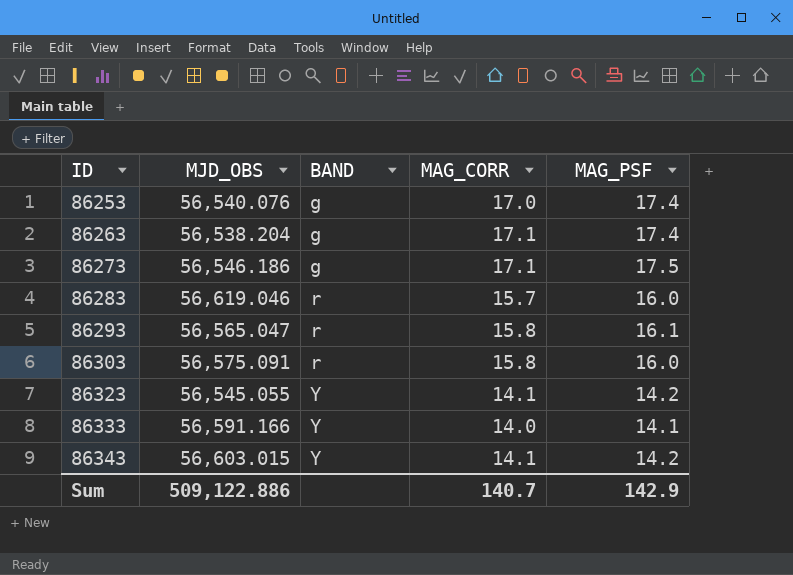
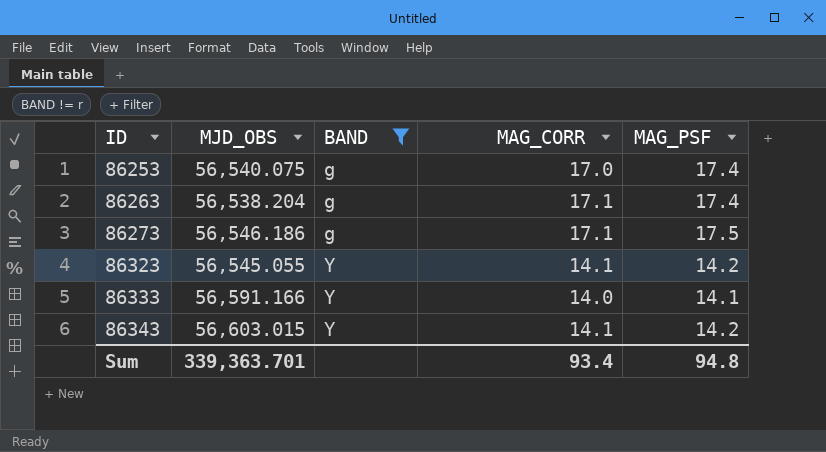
filter: none -> BAND != r
86253 | MJD_OBS: 56,540.076 -> 56,540.075
Sum | MJD_OBS: 509,122.886 -> 339,363.701
Sum | MAG_CORR: 140.7 -> 93.4
Sum | MAG_PSF: 142.9 -> 94.8

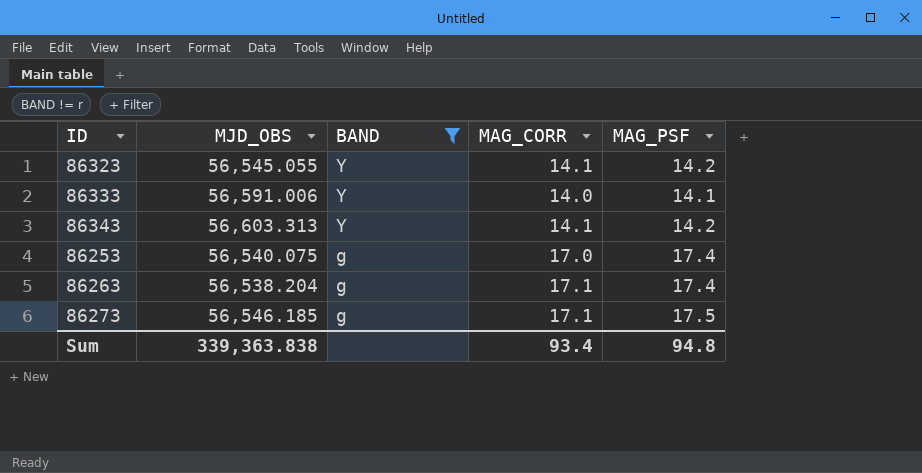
row order: ID ascending -> BAND descending
86333 | MJD_OBS: 56,591.166 -> 56,591.006
86343 | MJD_OBS: 56,603.015 -> 56,603.313
86273 | MJD_OBS: 56,546.186 -> 56,546.185
Sum | MJD_OBS: 339,363.701 -> 339,363.838

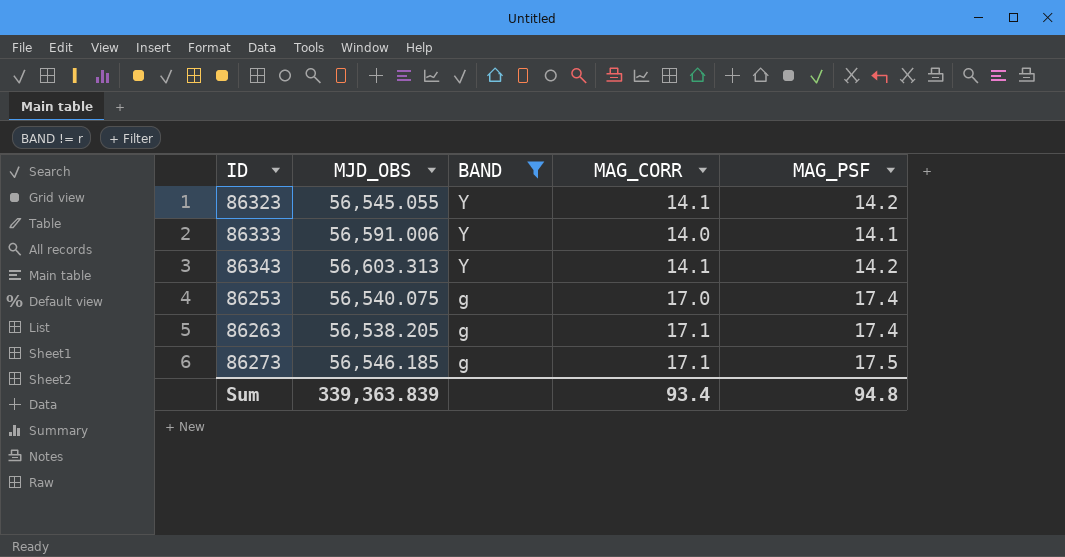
86263 | MJD_OBS: 56,538.204 -> 56,538.205
Sum | MJD_OBS: 339,363.838 -> 339,363.839

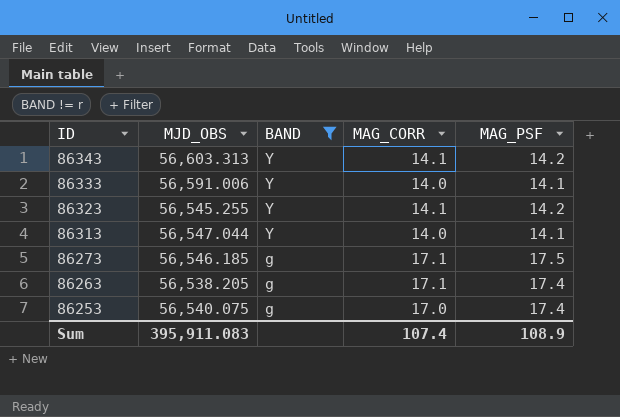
row order: BAND descending -> ID descending
86323 | MJD_OBS: 56,545.055 -> 56,545.255
row 86313: none -> 56,547.044 | Y | 14.0 | 14.1
Sum | MJD_OBS: 339,363.839 -> 395,911.083
Sum | MAG_CORR: 93.4 -> 107.4
Sum | MAG_PSF: 94.8 -> 108.9

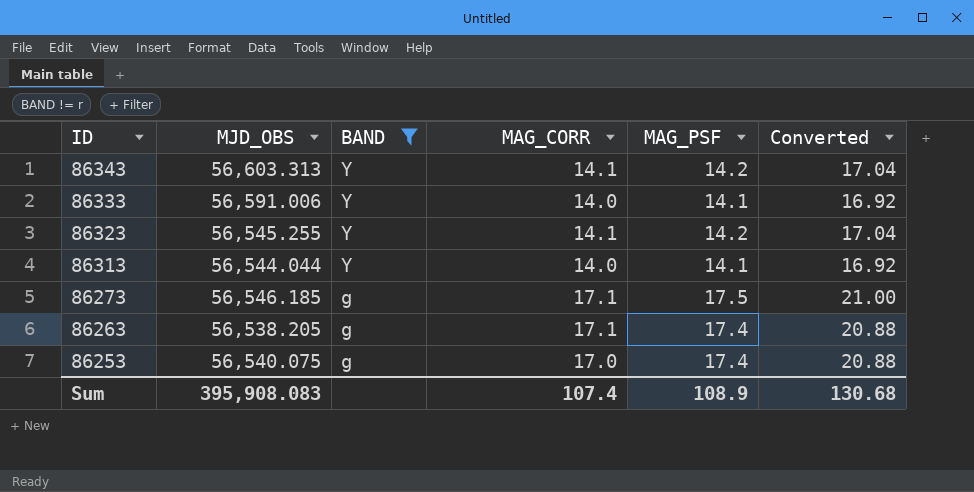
column Converted | formula: none -> [MAG_PSF] * 1.2
86313 | MJD_OBS: 56,547.044 -> 56,544.044
Sum | MJD_OBS: 395,911.083 -> 395,908.083

